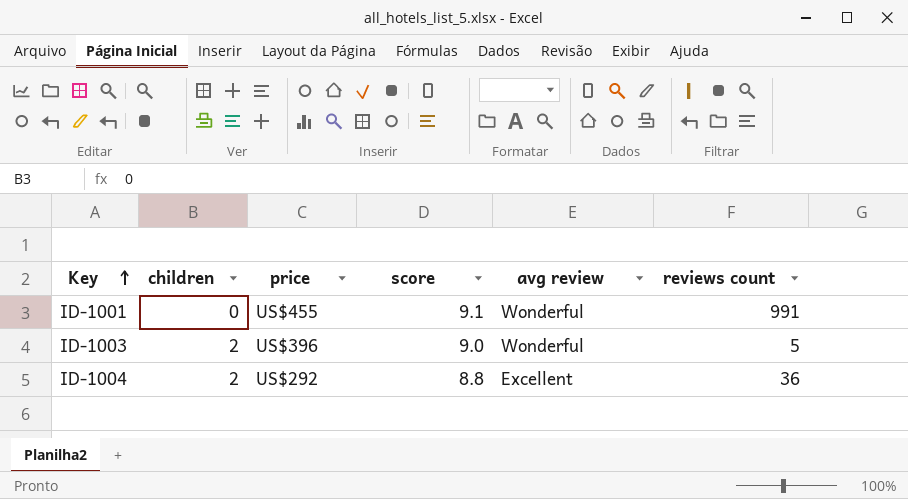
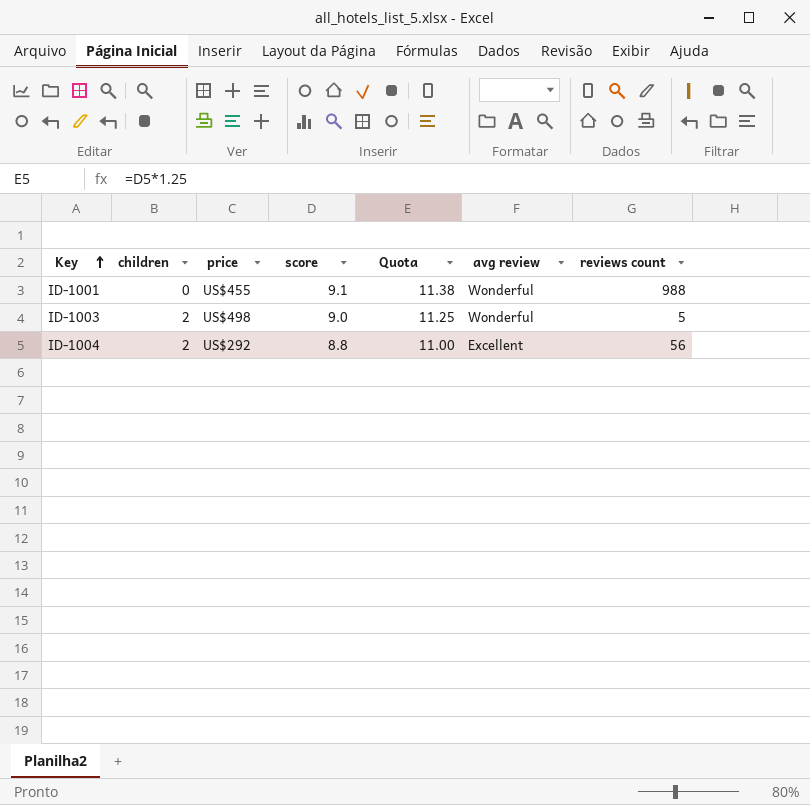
column Quota | formula: none -> [score] * 1.25
ID-1001 | reviews count: 991 -> 988
ID-1003 | price: US$396 -> US$498
ID-1004 | reviews count: 36 -> 56

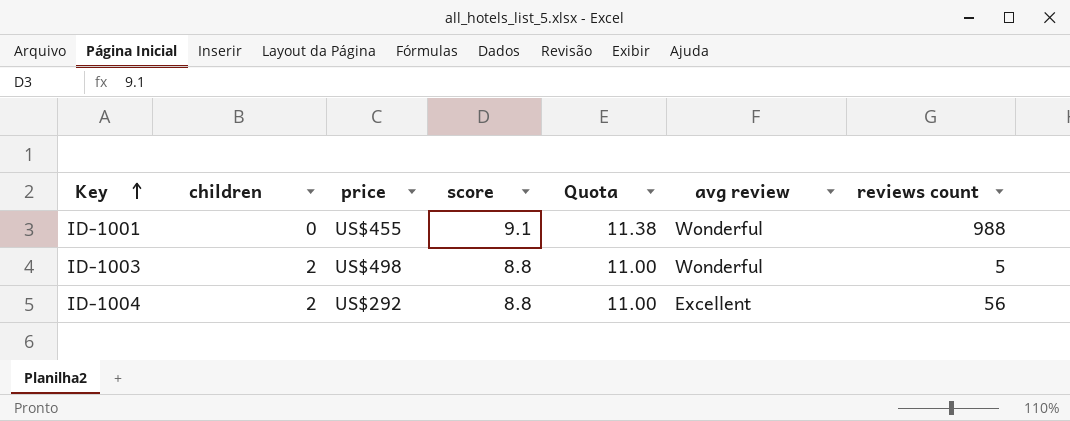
ID-1003 | score: 9.0 -> 8.8
ID-1003 | Quota: 11.25 -> 11.00

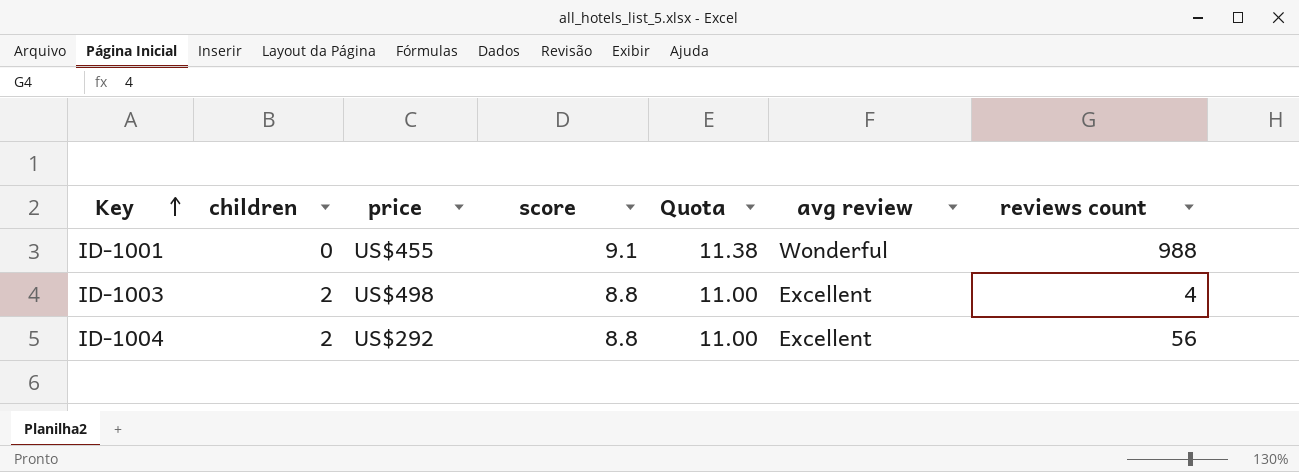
ID-1003 | avg review: Wonderful -> Excellent
ID-1003 | reviews count: 5 -> 4

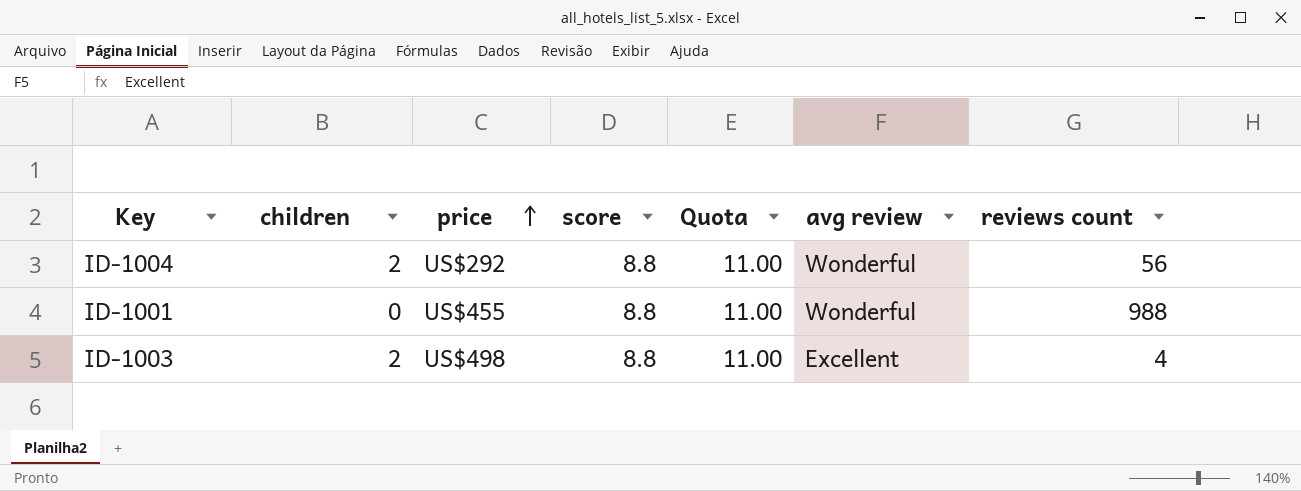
row order: Key ascending -> price ascending
ID-1004 | avg review: Excellent -> Wonderful
ID-1001 | score: 9.1 -> 8.8
ID-1001 | Quota: 11.38 -> 11.00

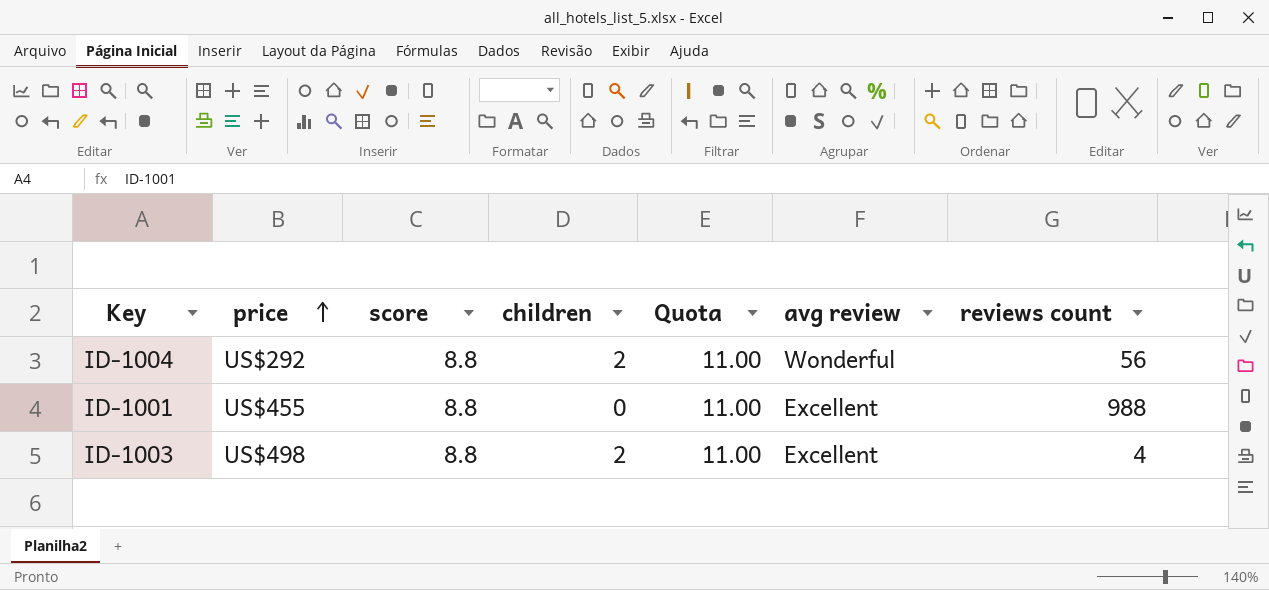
column children | position: 2 -> 4
ID-1001 | avg review: Wonderful -> Excellent

